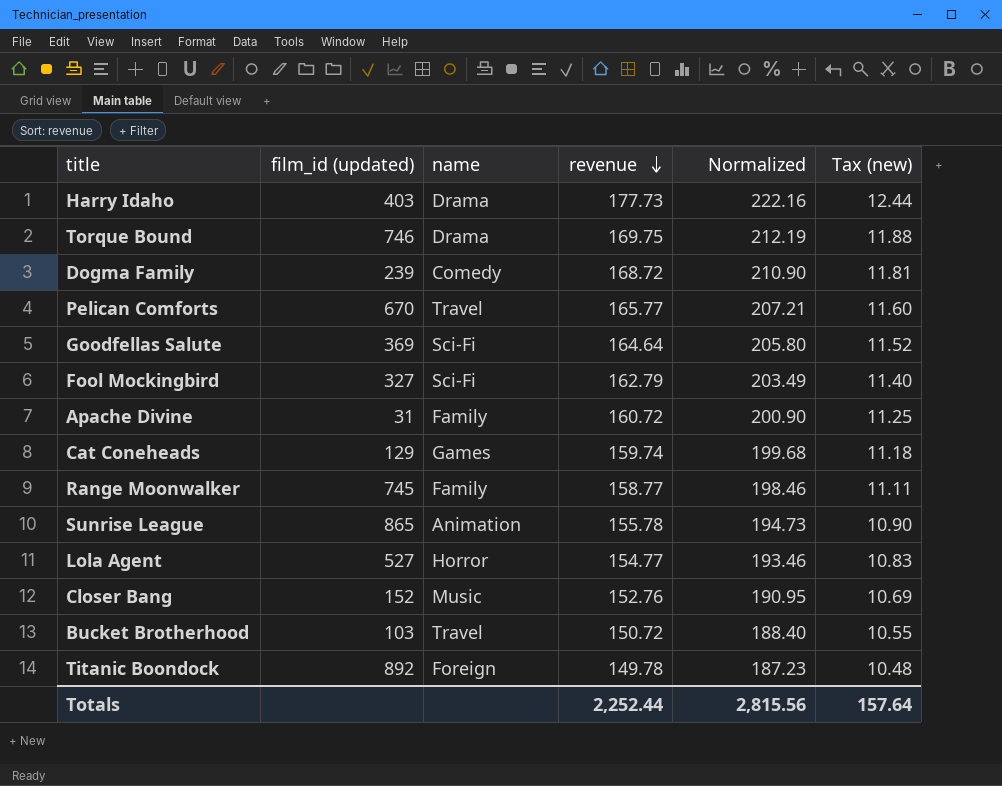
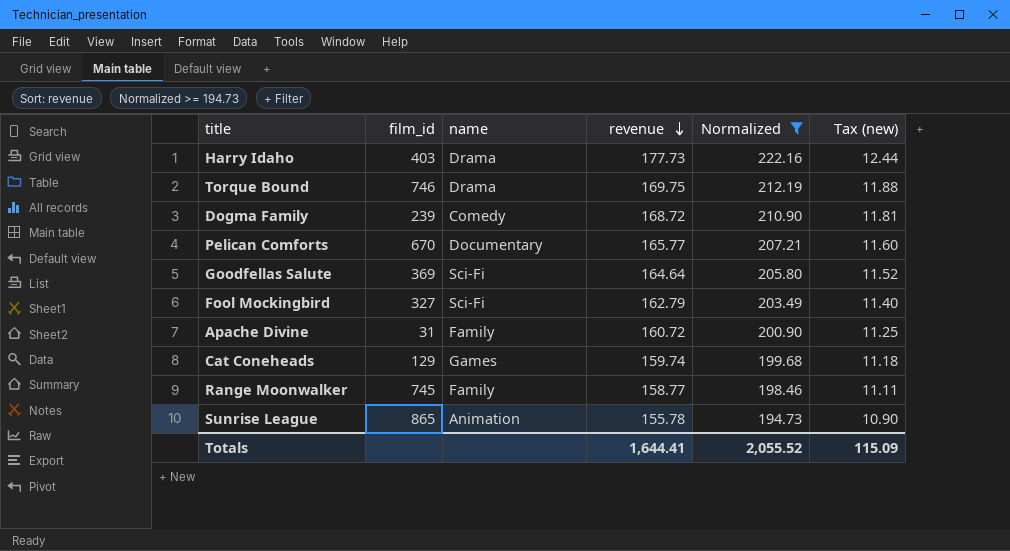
filter: none -> Normalized >= 194.73
column name: film_id (updated) -> film_id
Pelican Comforts | name: Travel -> Documentary
Totals | revenue: 2,252.44 -> 1,644.41
Totals | Normalized: 2,815.56 -> 2,055.52
Totals | Tax (new): 157.64 -> 115.09

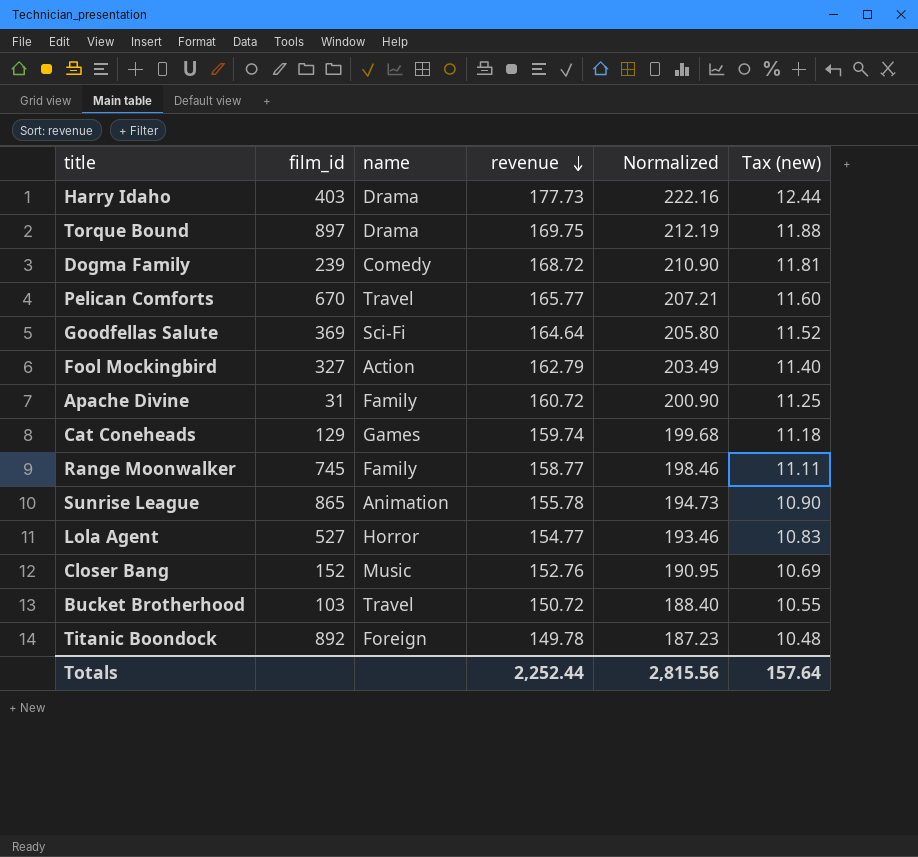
filter: Normalized >= 194.73 -> none
Torque Bound | film_id: 746 -> 897
Pelican Comforts | name: Documentary -> Travel
Fool Mockingbird | name: Sci-Fi -> Action
Totals | revenue: 1,644.41 -> 2,252.44
Totals | Normalized: 2,055.52 -> 2,815.56
Totals | Tax (new): 115.09 -> 157.64

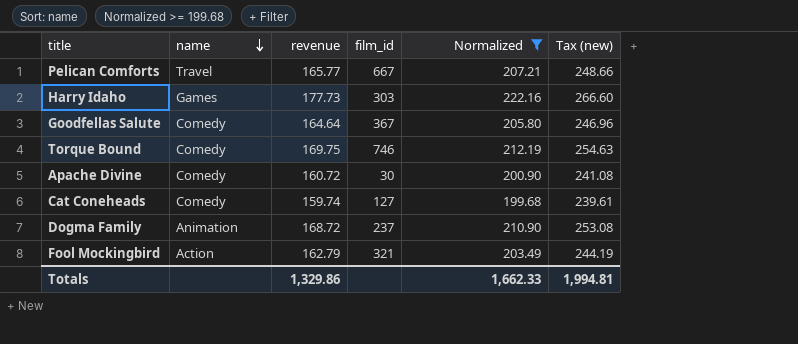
filter: none -> Normalized >= 199.68
row order: revenue descending -> name descending
column film_id | position: 2 -> 4
column Tax (new) | formula: [revenue] * 0.07 -> [revenue] * 1.5
Pelican Comforts | film_id: 670 -> 667
Harry Idaho | name: Drama -> Games
Harry Idaho | film_id: 403 -> 303
Goodfellas Salute | name: Sci-Fi -> Comedy
Goodfellas Salute | film_id: 369 -> 367
Torque Bound | name: Drama -> Comedy
Torque Bound | film_id: 897 -> 746
Apache Divine | name: Family -> Comedy
Apache Divine | film_id: 31 -> 30
Cat Coneheads | name: Games -> Comedy
Cat Coneheads | film_id: 129 -> 127
Dogma Family | name: Comedy -> Animation
Dogma Family | film_id: 239 -> 237
Fool Mockingbird | film_id: 327 -> 321
Totals | revenue: 2,252.44 -> 1,329.86
Totals | Normalized: 2,815.56 -> 1,662.33
Totals | Tax (new): 157.64 -> 1,994.81

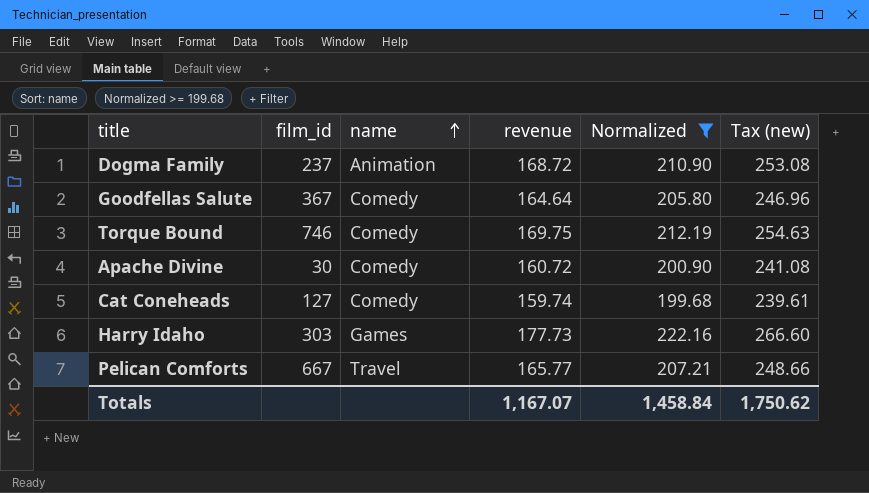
row order: name descending -> name ascending
column film_id | position: 4 -> 2
row Fool Mockingbird: Action | 162.79 | 321 | 203.49 | 244.19 -> none
Totals | revenue: 1,329.86 -> 1,167.07
Totals | Normalized: 1,662.33 -> 1,458.84
Totals | Tax (new): 1,994.81 -> 1,750.62

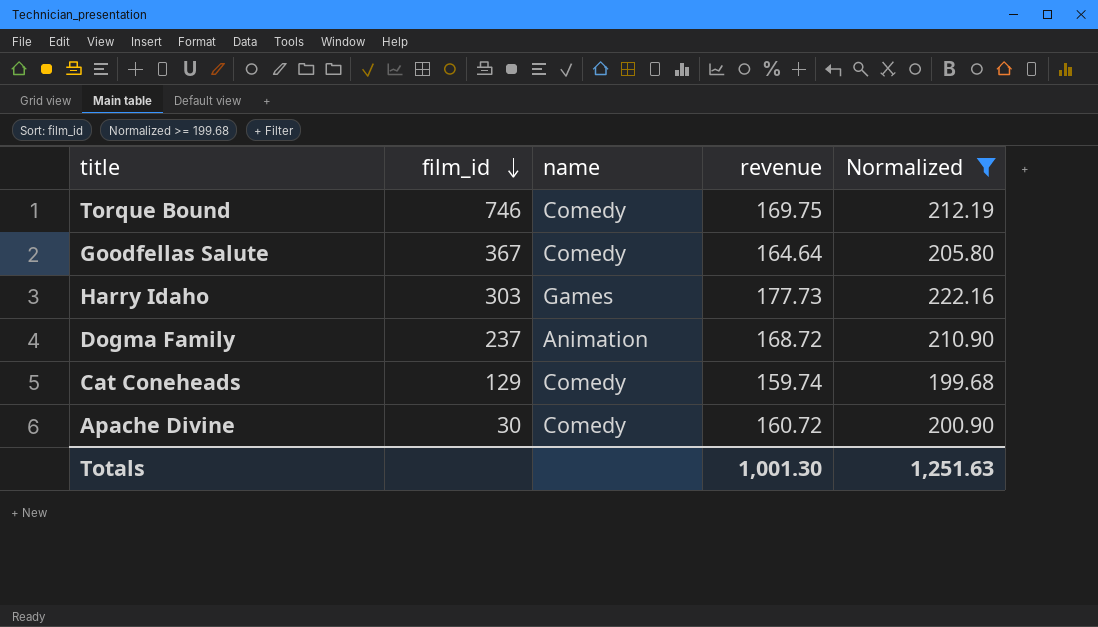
row order: name ascending -> film_id descending
column Tax (new) | formula: [revenue] * 1.5 -> none
row Pelican Comforts: 667 | Travel | 165.77 | 207.21 | 248.66 -> none
Cat Coneheads | film_id: 127 -> 129
Totals | revenue: 1,167.07 -> 1,001.30
Totals | Normalized: 1,458.84 -> 1,251.63

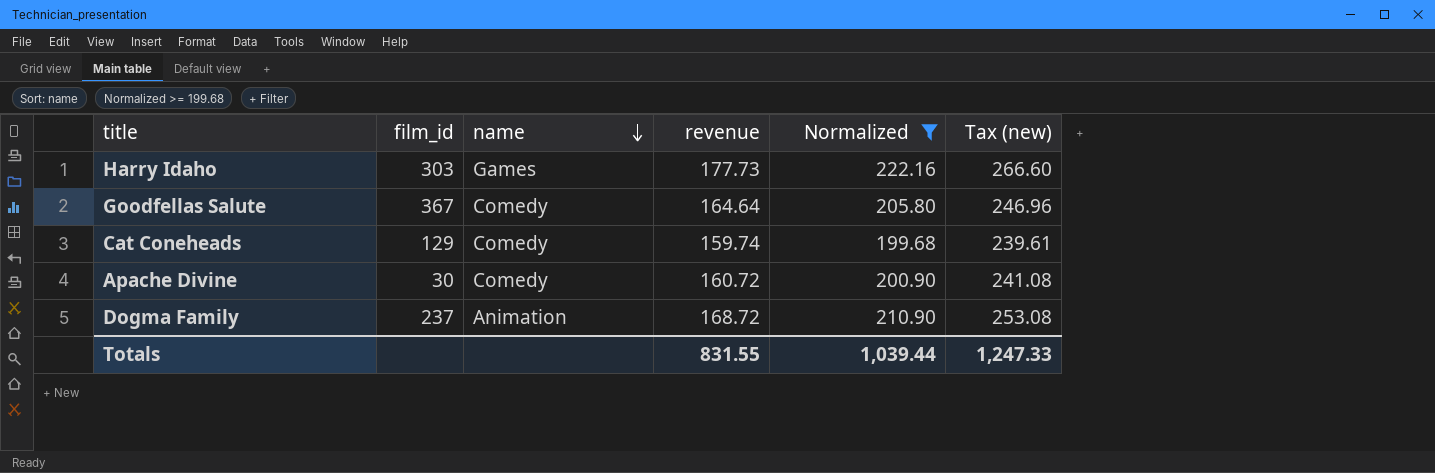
row order: film_id descending -> name descending
column Tax (new) | formula: none -> [revenue] * 1.5
row Torque Bound: 746 | Comedy | 169.75 | 212.19 -> none
Totals | revenue: 1,001.30 -> 831.55
Totals | Normalized: 1,251.63 -> 1,039.44

